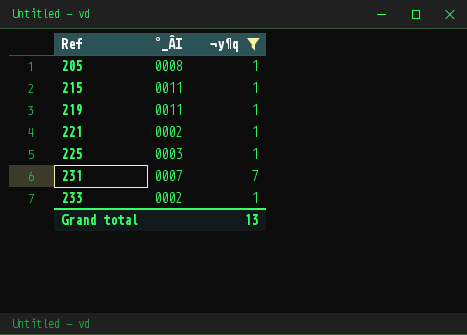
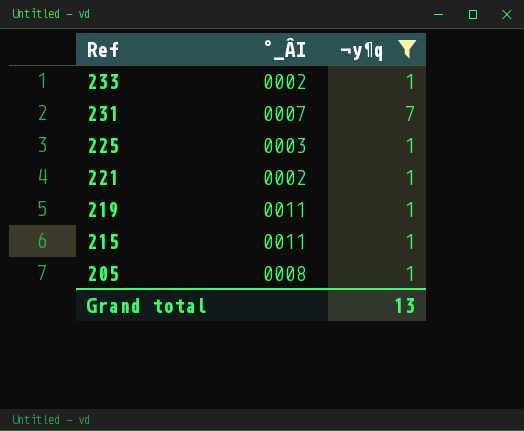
row order: Ref ascending -> Ref descending

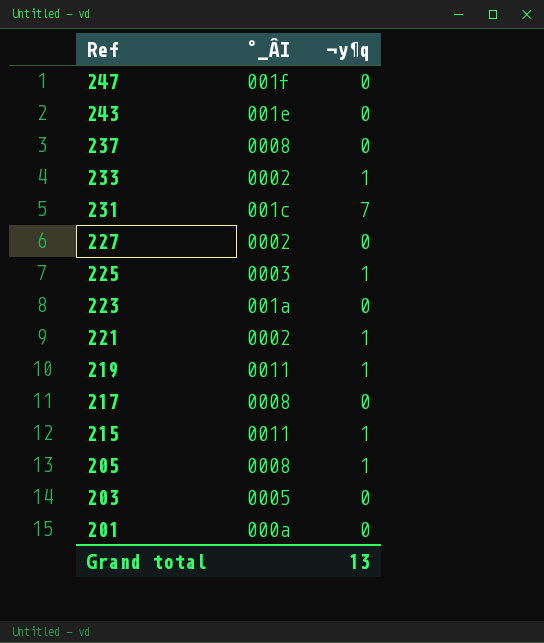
filter: ¬y¶q != 0 -> none
231 | °_ÂI: 0007 -> 001c

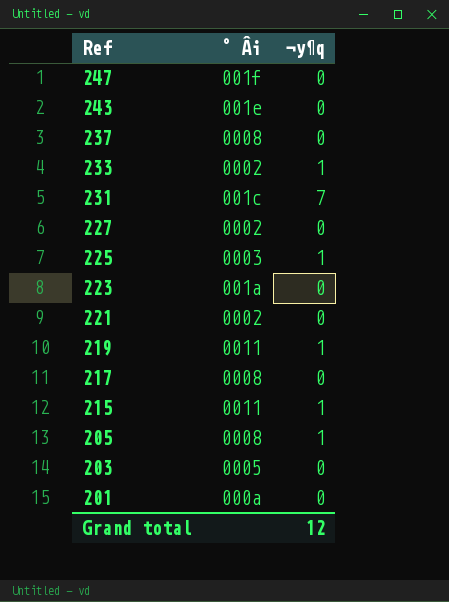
column name: °_ÂI -> ° Âi
221 | ¬y¶q: 1 -> 0
Grand total | ¬y¶q: 13 -> 12

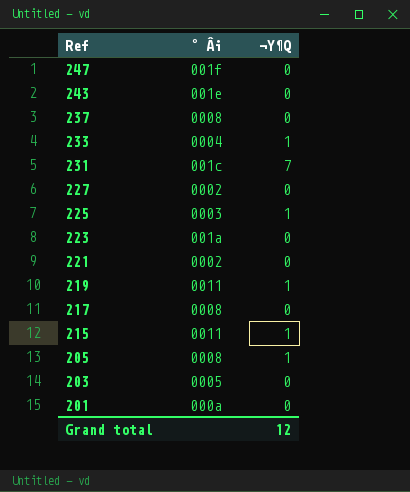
column name: ¬y¶q -> ¬Y¶Q
233 | ° Âi: 0002 -> 0004

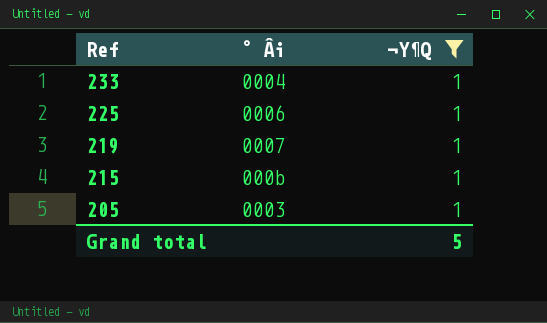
filter: none -> ¬Y¶Q = 1
225 | ° Âi: 0003 -> 0006
219 | ° Âi: 0011 -> 0007
215 | ° Âi: 0011 -> 000b
205 | ° Âi: 0008 -> 0003
Grand total | ¬Y¶Q: 12 -> 5

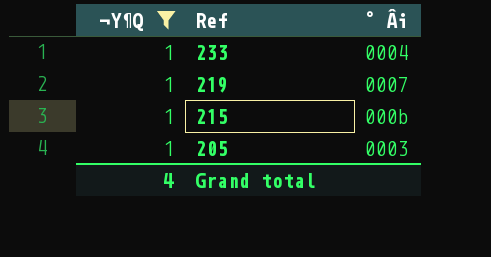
column ¬Y¶Q | position: 3 -> 1
row 225: 0006 | 1 -> none
Grand total | ¬Y¶Q: 5 -> 4

